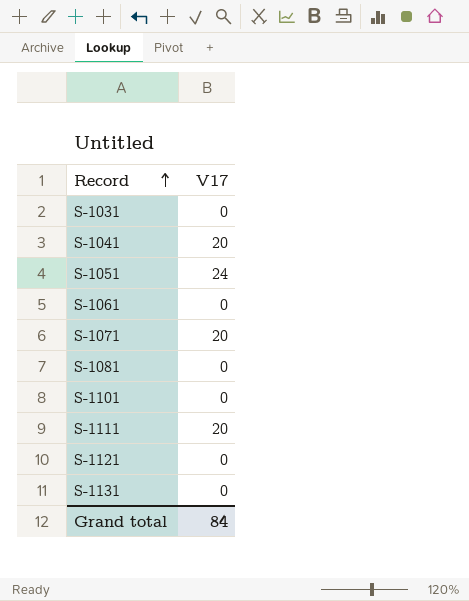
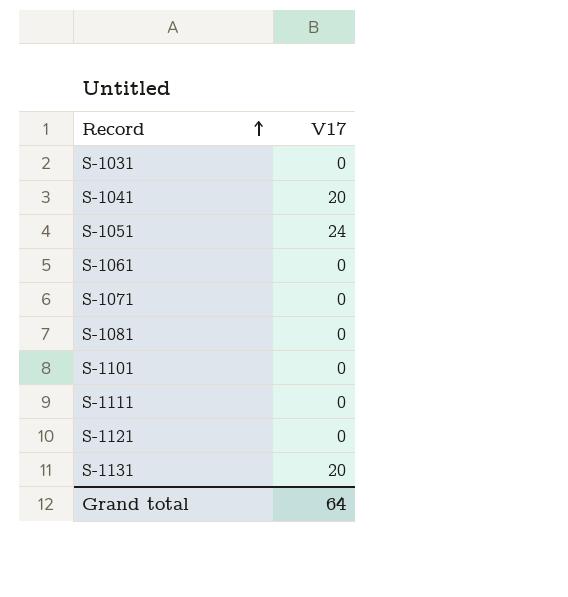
S-1071 | V17: 20 -> 0
S-1111 | V17: 20 -> 0
S-1131 | V17: 0 -> 20
Grand total | V17: 84 -> 64

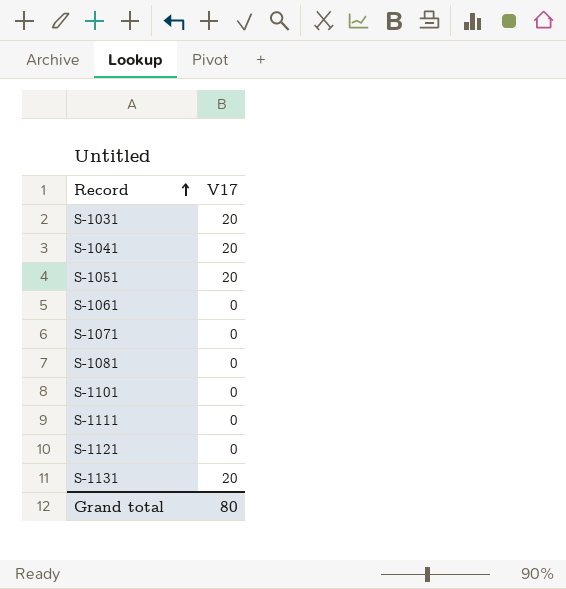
S-1031 | V17: 0 -> 20
S-1051 | V17: 24 -> 20
Grand total | V17: 64 -> 80

